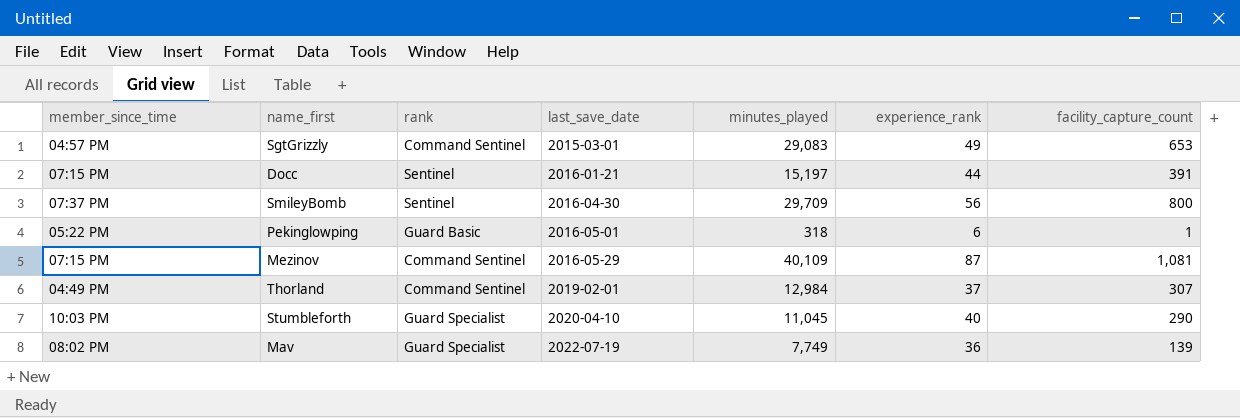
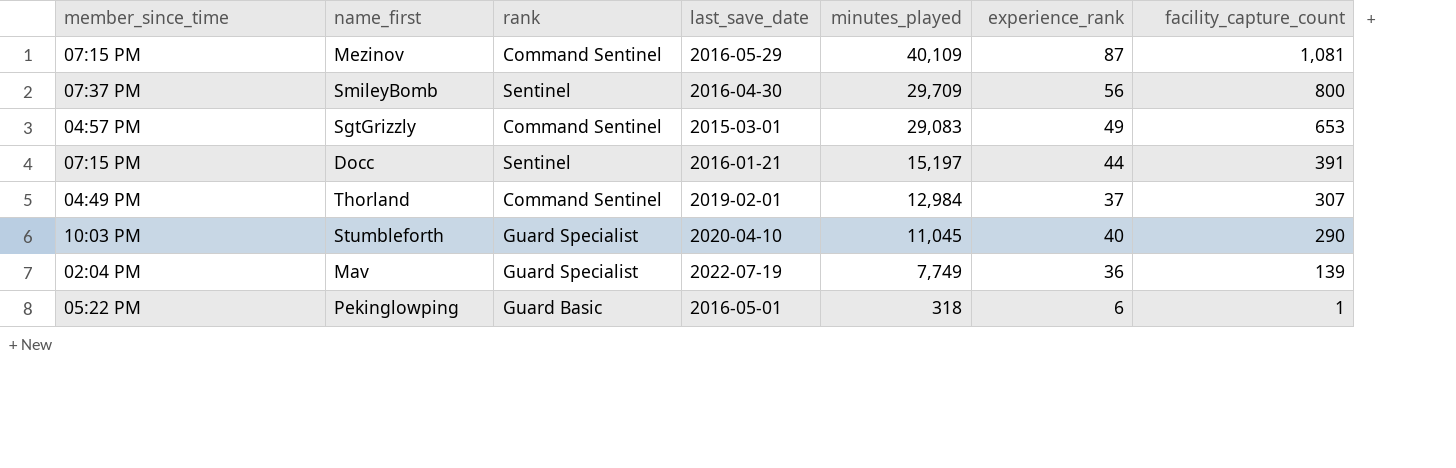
row order: last_save_date ascending -> minutes_played descending
Mav | member_since_time: 08:02 PM -> 02:04 PM

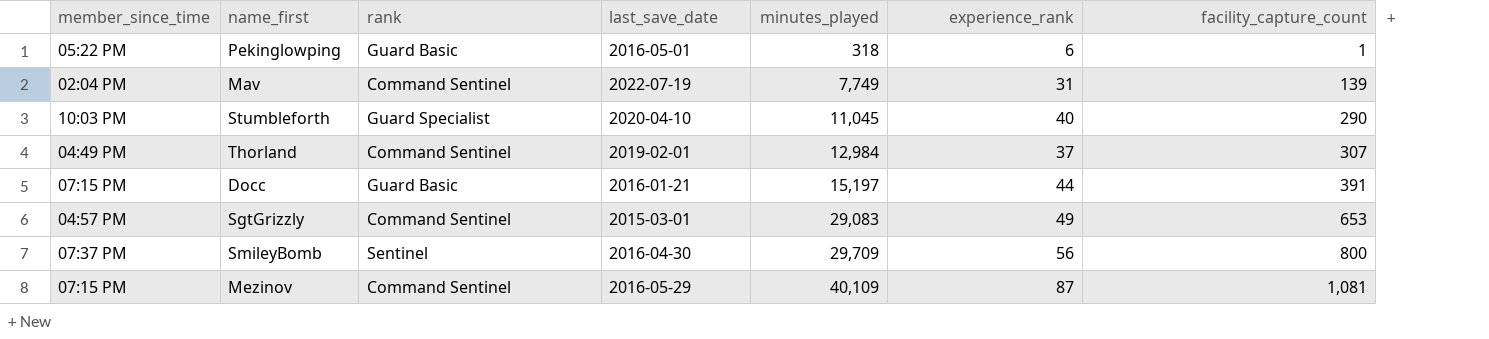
row order: minutes_played descending -> minutes_played ascending
Mav | rank: Guard Specialist -> Command Sentinel
Mav | experience_rank: 36 -> 31
Docc | rank: Sentinel -> Guard Basic

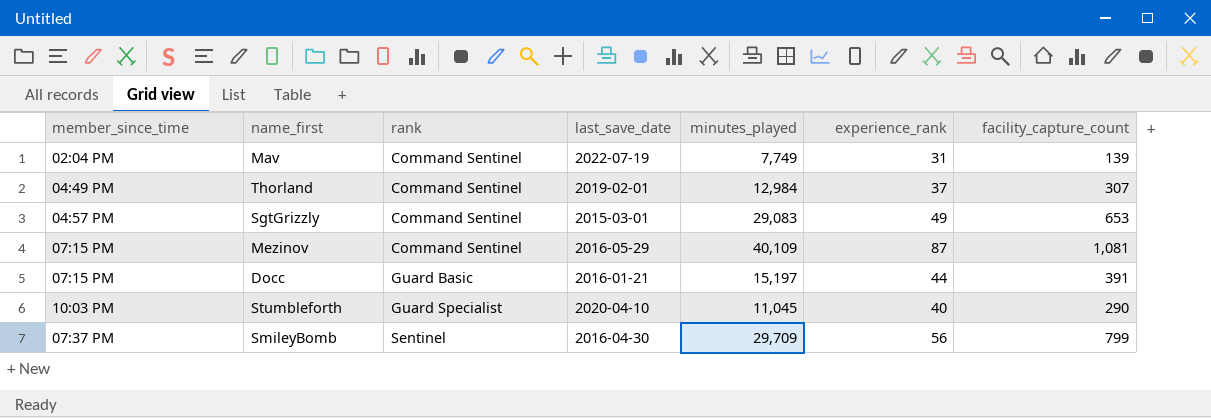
row order: minutes_played ascending -> rank ascending
row Pekinglowping: 05:22 PM | Guard Basic | 2016-05-01 | 318 | 6 | 1 -> none
SmileyBomb | facility_capture_count: 800 -> 799

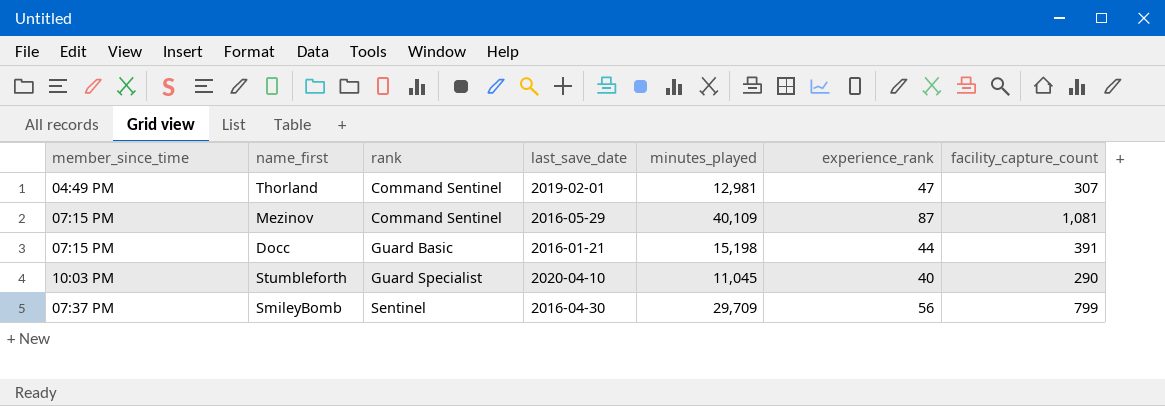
row Mav: 02:04 PM | Command Sentinel | 2022-07-19 | 7,749 | 31 | 139 -> none
row SgtGrizzly: 04:57 PM | Command Sentinel | 2015-03-01 | 29,083 | 49 | 653 -> none
Thorland | minutes_played: 12,984 -> 12,981
Thorland | experience_rank: 37 -> 47
Docc | minutes_played: 15,197 -> 15,198

